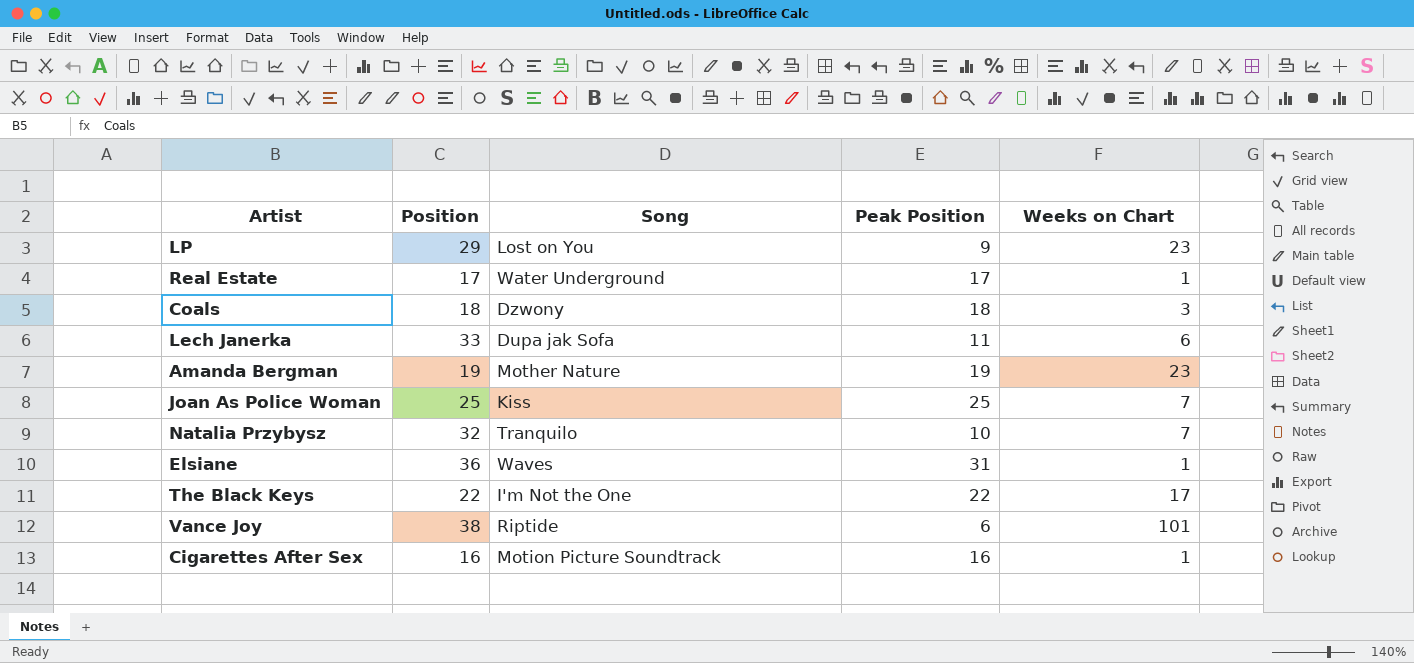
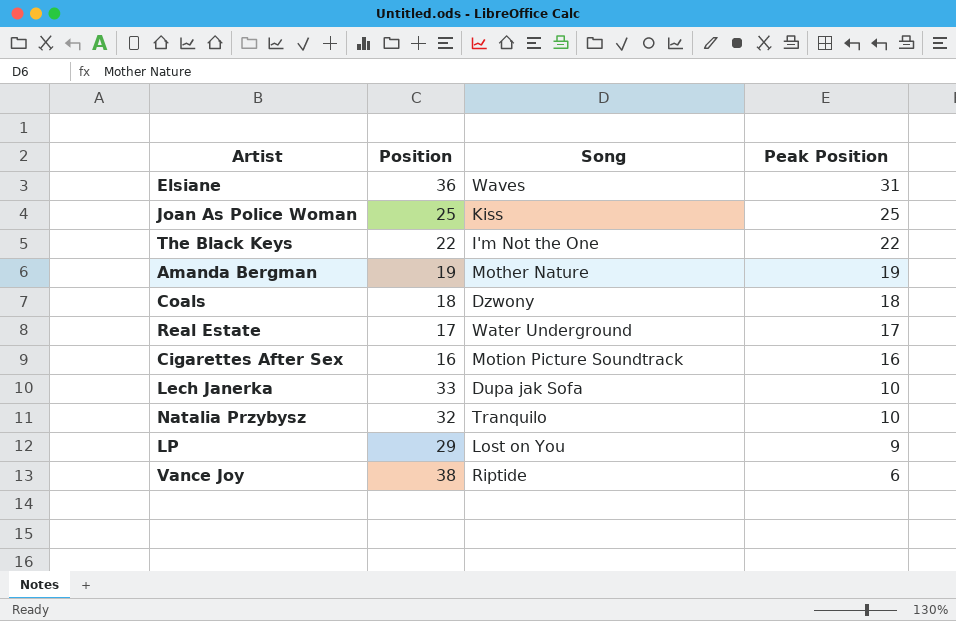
row order: none -> Peak Position descending
column Weeks on Chart | position: 5 -> none
Lech Janerka | Peak Position: 11 -> 10

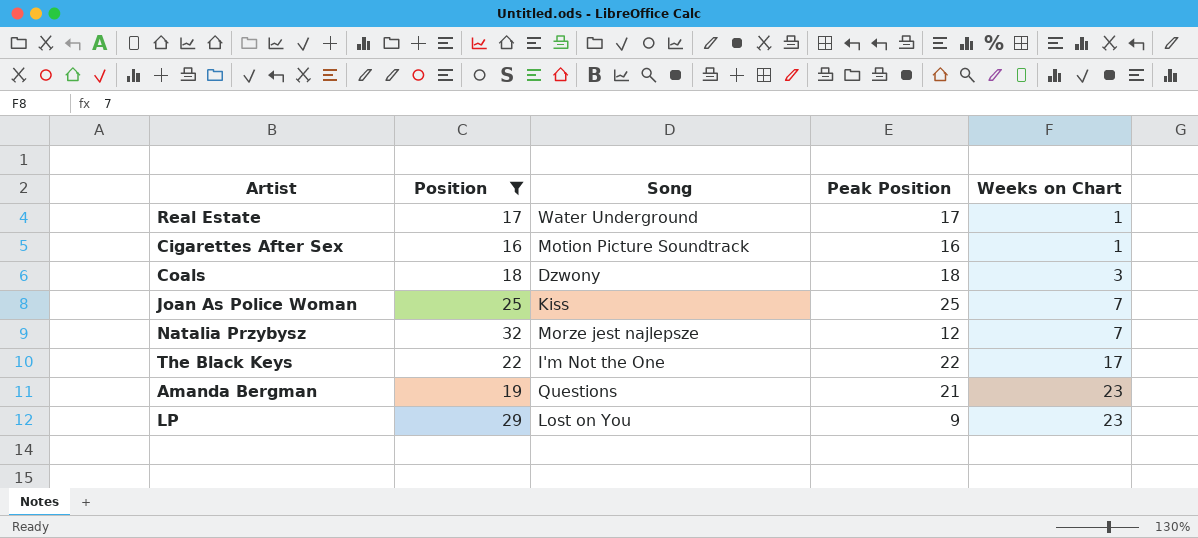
filter: none -> Position <= 32
row order: Peak Position descending -> Weeks on Chart ascending
column Weeks on Chart | position: none -> 5
Natalia Przybysz | Song: Tranquilo -> Morze jest najlepsze
Natalia Przybysz | Peak Position: 10 -> 12
Amanda Bergman | Song: Mother Nature -> Questions
Amanda Bergman | Peak Position: 19 -> 21

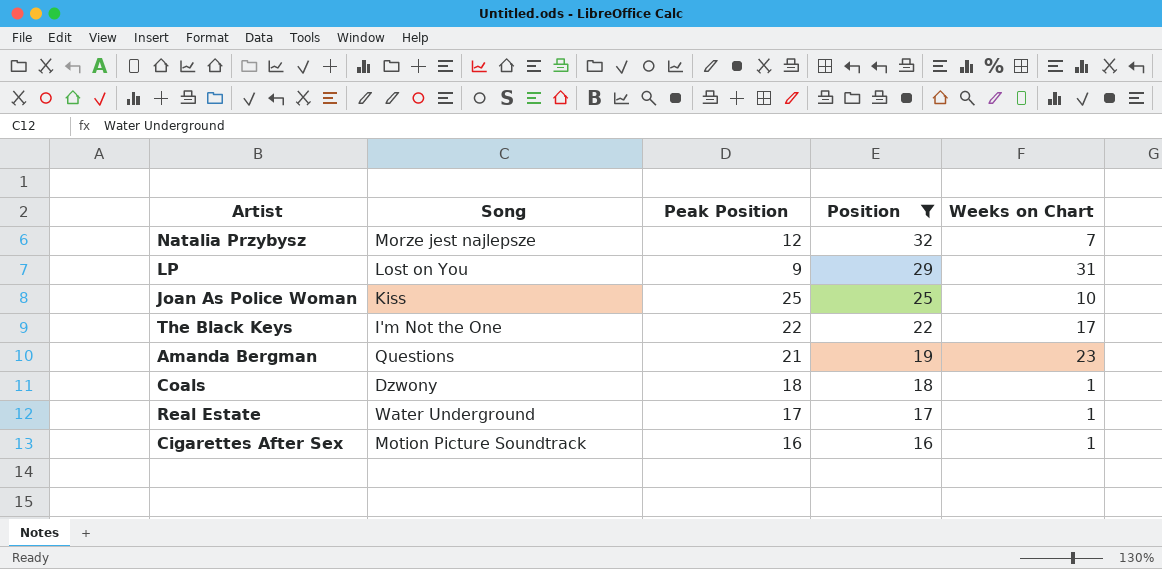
row order: Weeks on Chart ascending -> Position descending
column Position | position: 2 -> 4
LP | Weeks on Chart: 23 -> 31
Joan As Police Woman | Weeks on Chart: 7 -> 10
Coals | Weeks on Chart: 3 -> 1

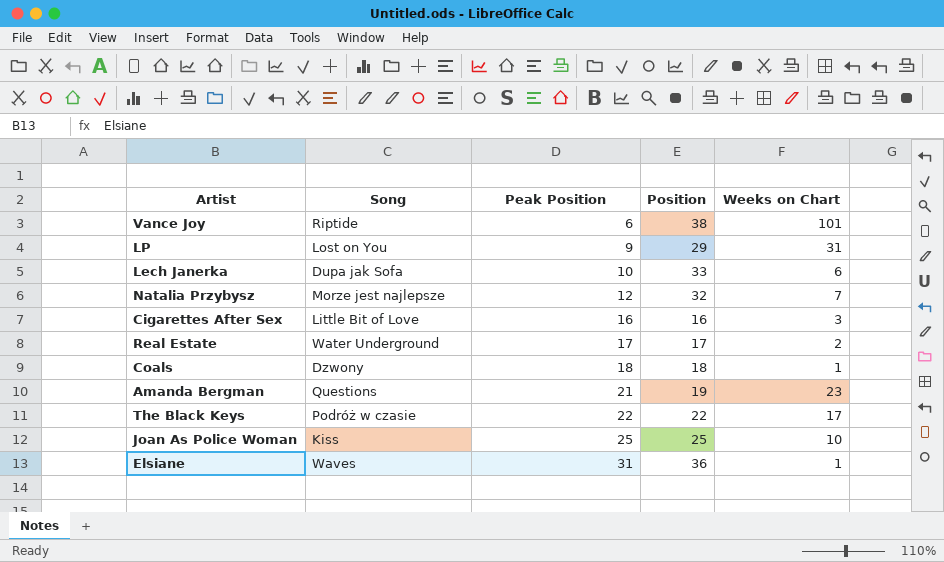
filter: Position <= 32 -> none
row order: Position descending -> Peak Position ascending
Cigarettes After Sex | Song: Motion Picture Soundtrack -> Little Bit of Love
Cigarettes After Sex | Weeks on Chart: 1 -> 3
Real Estate | Weeks on Chart: 1 -> 2
The Black Keys | Song: I'm Not the One -> Podróż w czasie

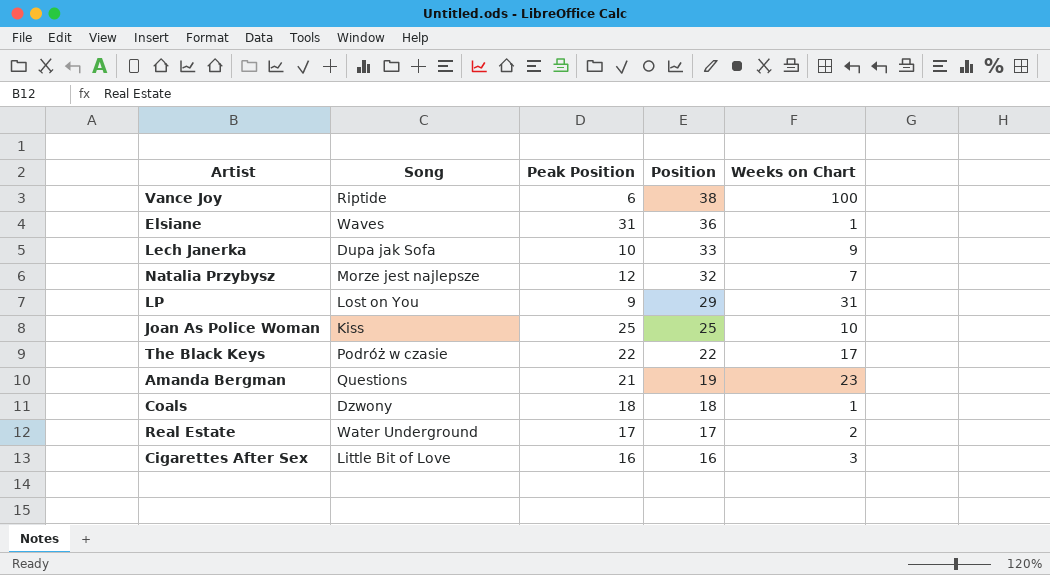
row order: Peak Position ascending -> Position descending
Vance Joy | Weeks on Chart: 101 -> 100
Lech Janerka | Weeks on Chart: 6 -> 9

